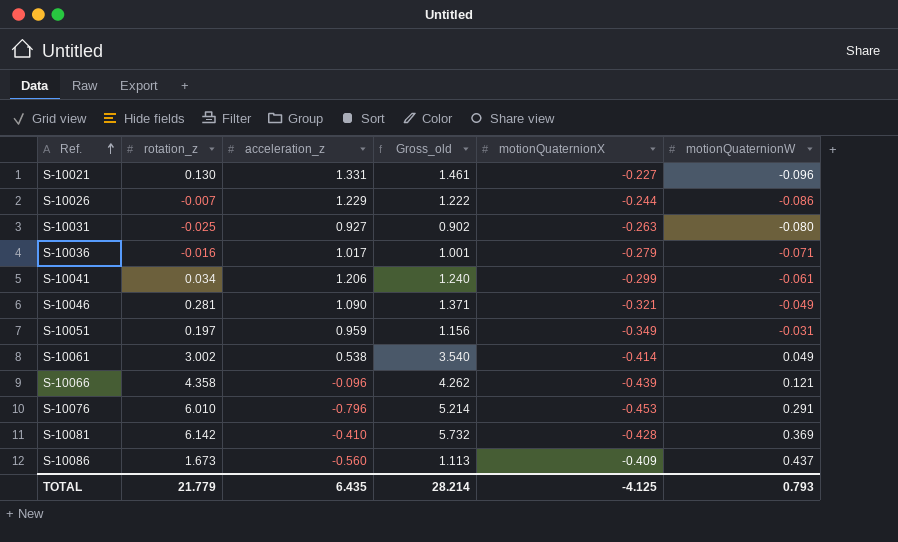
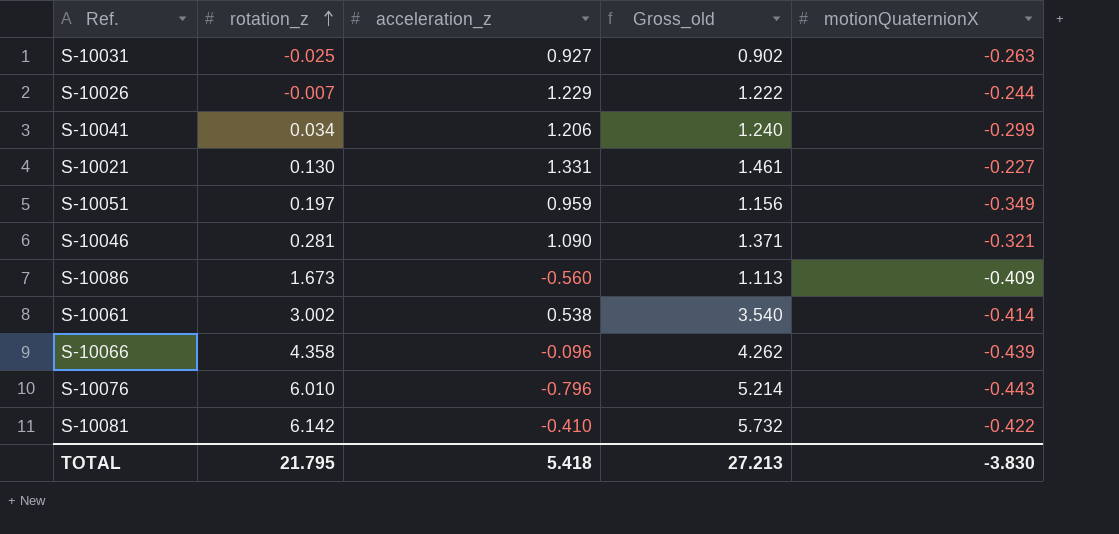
row order: Ref. ascending -> rotation_z ascending
column motionQuaternionW | position: 6 -> none
row S-10036: -0.016 | 1.017 | 1.001 | -0.279 | -0.071 -> none
S-10076 | motionQuaternionX: -0.453 -> -0.443
S-10081 | motionQuaternionX: -0.428 -> -0.422
TOTAL | rotation_z: 21.779 -> 21.795
TOTAL | acceleration_z: 6.435 -> 5.418
TOTAL | Gross_old: 28.214 -> 27.213
TOTAL | motionQuaternionX: -4.125 -> -3.830

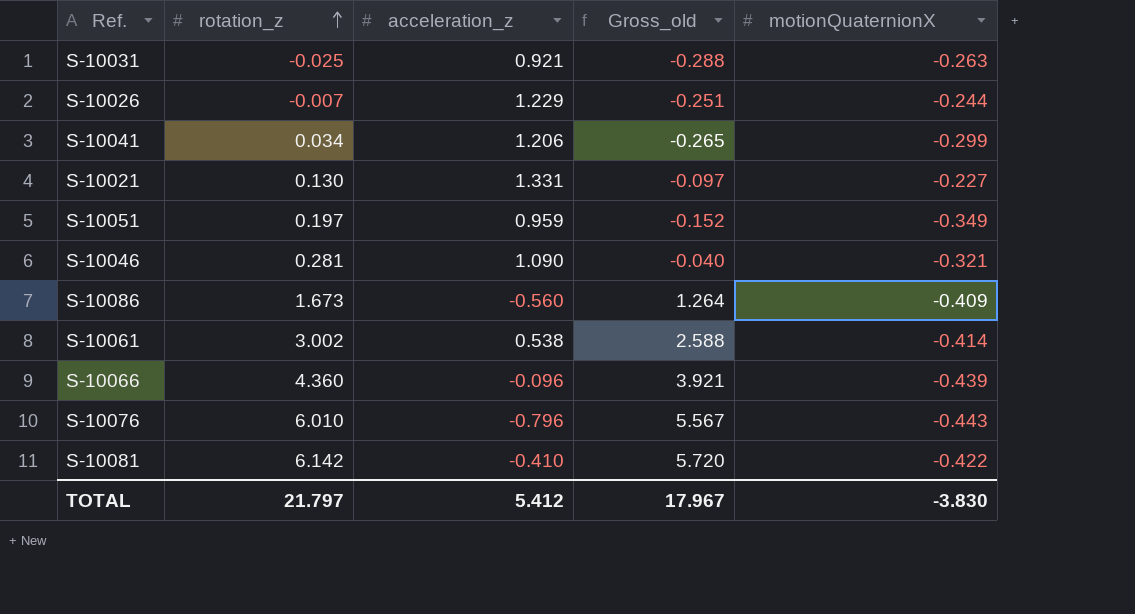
column Gross_old | formula: [rotation_z] + [acceleration_z] -> [rotation_z] + [motionQuaternionX]
S-10031 | acceleration_z: 0.927 -> 0.921
S-10066 | rotation_z: 4.358 -> 4.360
TOTAL | rotation_z: 21.795 -> 21.797
TOTAL | acceleration_z: 5.418 -> 5.412
TOTAL | Gross_old: 27.213 -> 17.967

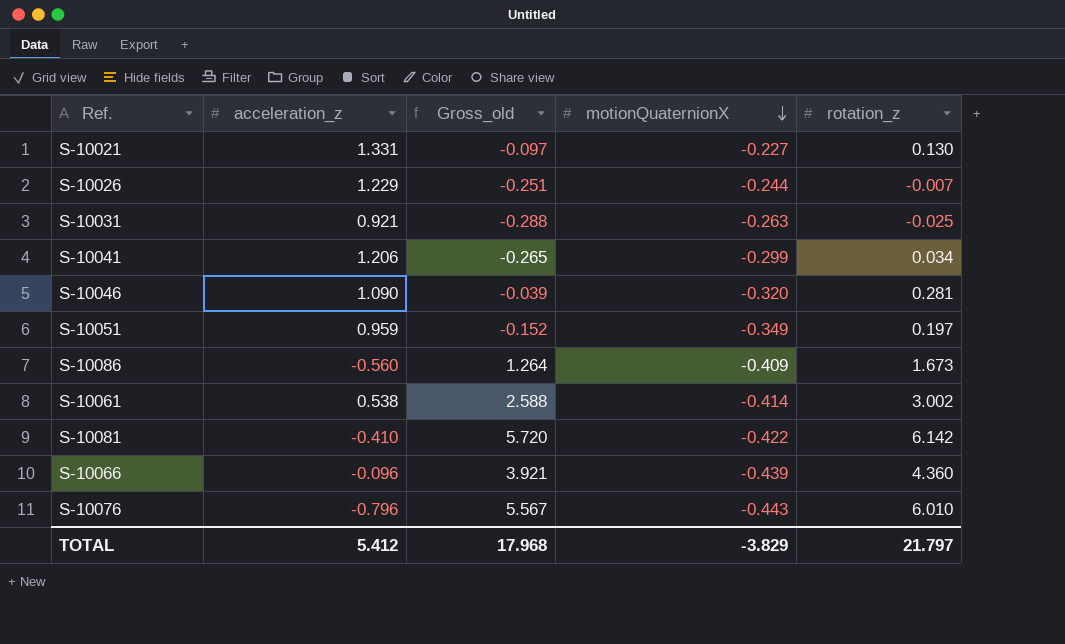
row order: rotation_z ascending -> motionQuaternionX descending
column rotation_z | position: 2 -> 5
S-10046 | Gross_old: -0.040 -> -0.039
S-10046 | motionQuaternionX: -0.321 -> -0.320
TOTAL | Gross_old: 17.967 -> 17.968
TOTAL | motionQuaternionX: -3.830 -> -3.829

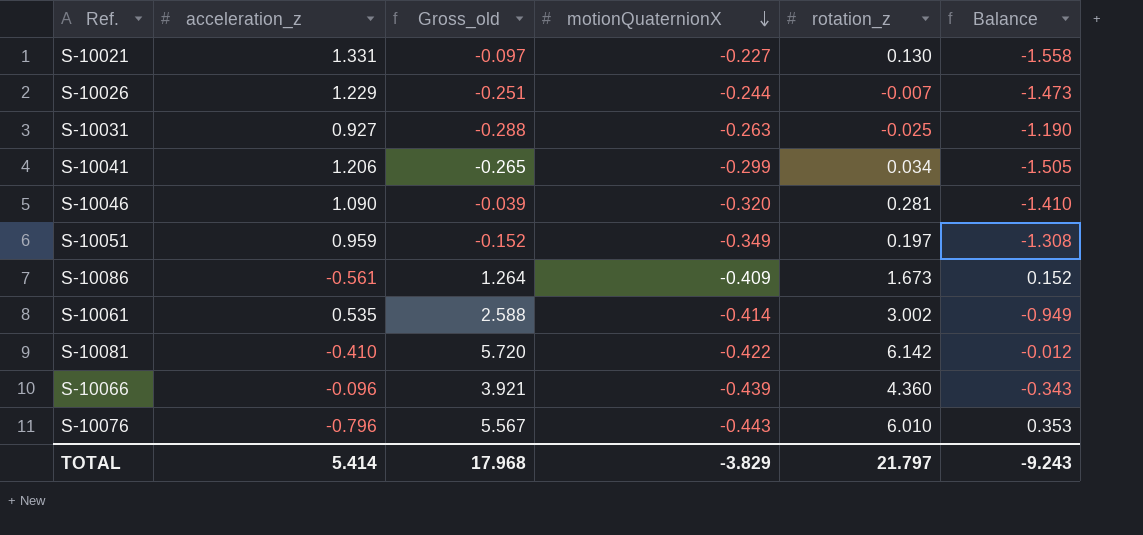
column Balance | formula: none -> [motionQuaternionX] - [acceleration_z]
S-10031 | acceleration_z: 0.921 -> 0.927
S-10086 | acceleration_z: -0.560 -> -0.561
S-10061 | acceleration_z: 0.538 -> 0.535
TOTAL | acceleration_z: 5.412 -> 5.414

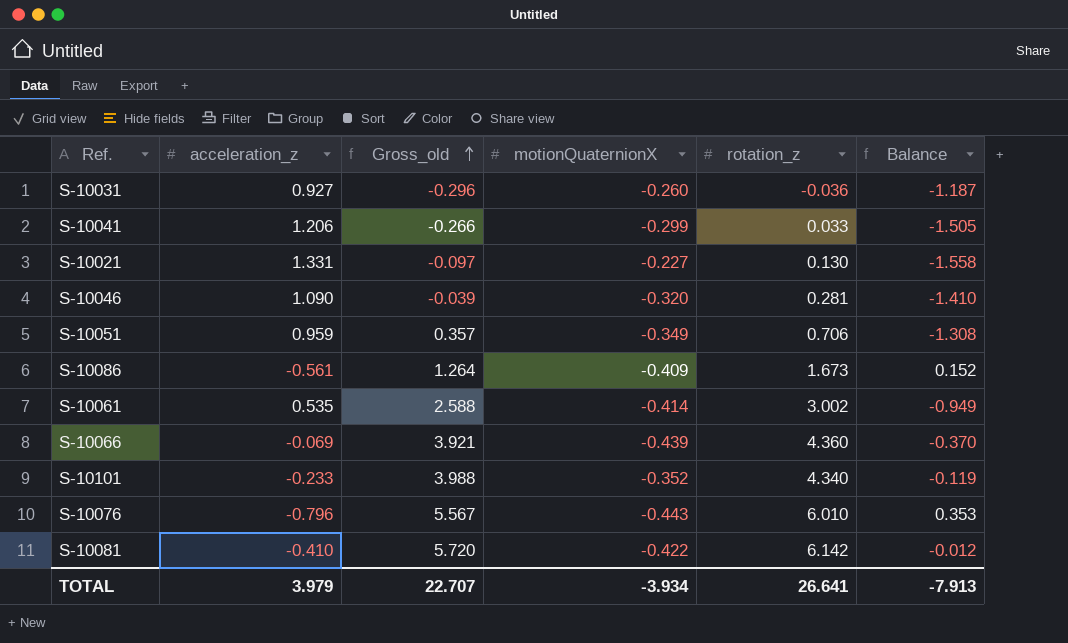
row order: motionQuaternionX descending -> Gross_old ascending
row S-10026: 1.229 | -0.251 | -0.244 | -0.007 | -1.473 -> none
S-10031 | Gross_old: -0.288 -> -0.296
S-10031 | motionQuaternionX: -0.263 -> -0.260
S-10031 | rotation_z: -0.025 -> -0.036
S-10031 | Balance: -1.190 -> -1.187
S-10041 | Gross_old: -0.265 -> -0.266
S-10041 | rotation_z: 0.034 -> 0.033
S-10051 | Gross_old: -0.152 -> 0.357
S-10051 | rotation_z: 0.197 -> 0.706
S-10066 | acceleration_z: -0.096 -> -0.069
S-10066 | Balance: -0.343 -> -0.370
row S-10101: none -> -0.233 | 3.988 | -0.352 | 4.340 | -0.119
TOTAL | acceleration_z: 5.414 -> 3.979
TOTAL | Gross_old: 17.968 -> 22.707
TOTAL | motionQuaternionX: -3.829 -> -3.934
TOTAL | rotation_z: 21.797 -> 26.641
TOTAL | Balance: -9.243 -> -7.913

